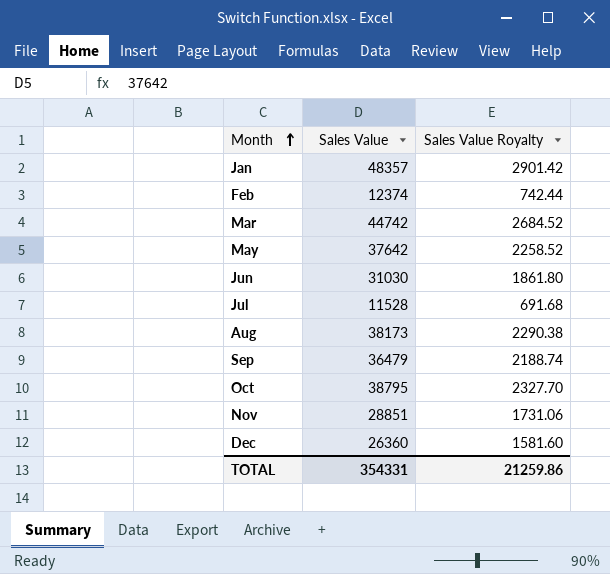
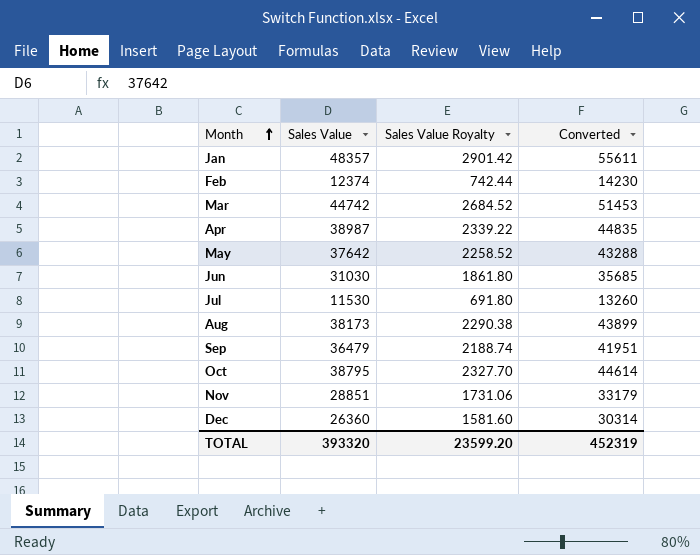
column Converted | formula: none -> [Sales Value] * 1.15
row Apr: none -> 38987 | 2339.22 | 44835
Jul | Sales Value: 11528 -> 11530
Jul | Sales Value Royalty: 691.68 -> 691.80
TOTAL | Sales Value: 354331 -> 393320
TOTAL | Sales Value Royalty: 21259.86 -> 23599.20

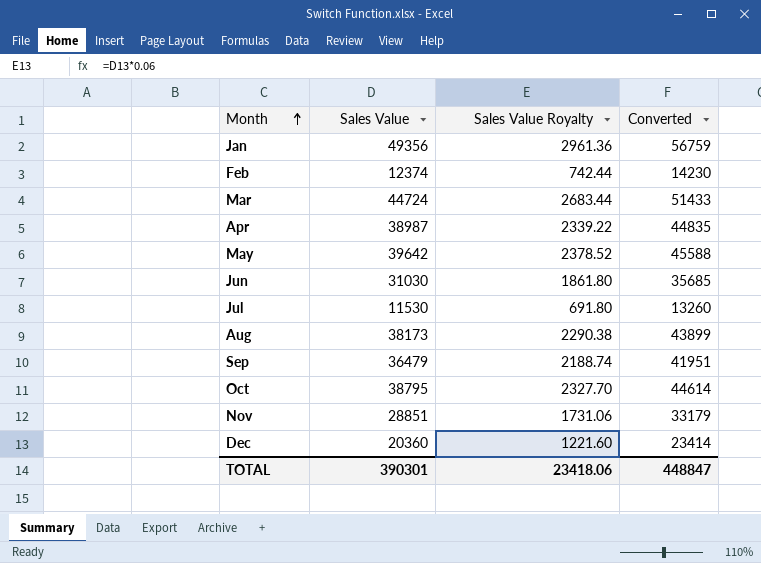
Jan | Sales Value: 48357 -> 49356
Jan | Sales Value Royalty: 2901.42 -> 2961.36
Jan | Converted: 55611 -> 56759
Mar | Sales Value: 44742 -> 44724
Mar | Sales Value Royalty: 2684.52 -> 2683.44
Mar | Converted: 51453 -> 51433
May | Sales Value: 37642 -> 39642
May | Sales Value Royalty: 2258.52 -> 2378.52
May | Converted: 43288 -> 45588
Dec | Sales Value: 26360 -> 20360
Dec | Sales Value Royalty: 1581.60 -> 1221.60
Dec | Converted: 30314 -> 23414
TOTAL | Sales Value: 393320 -> 390301
TOTAL | Sales Value Royalty: 23599.20 -> 23418.06
TOTAL | Converted: 452319 -> 448847

